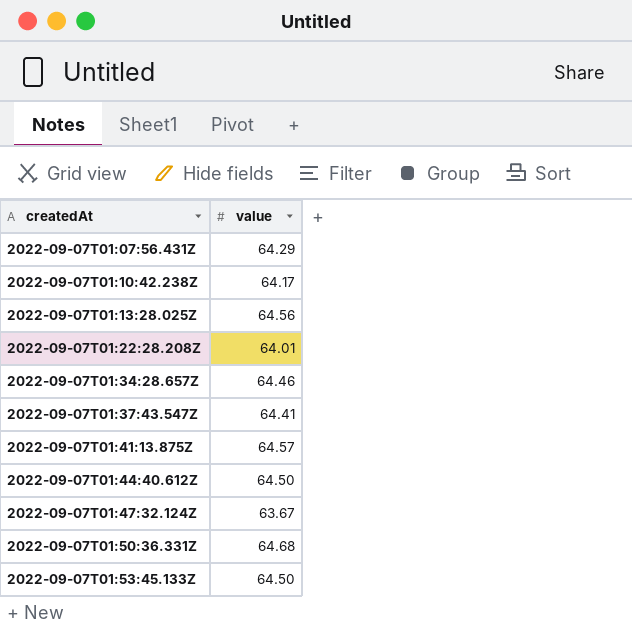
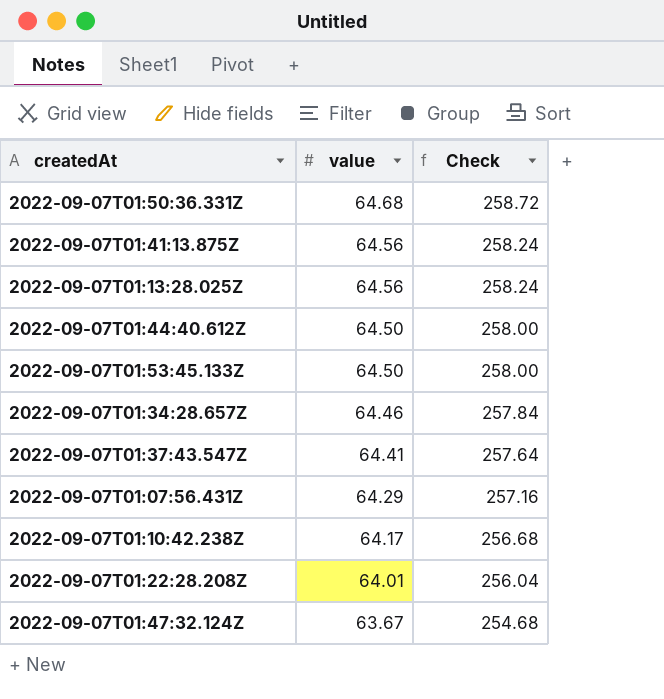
row order: createdAt ascending -> value descending
column Check | formula: none -> [value] * 4
2022-09-07T01:41:13.875Z | value: 64.57 -> 64.56

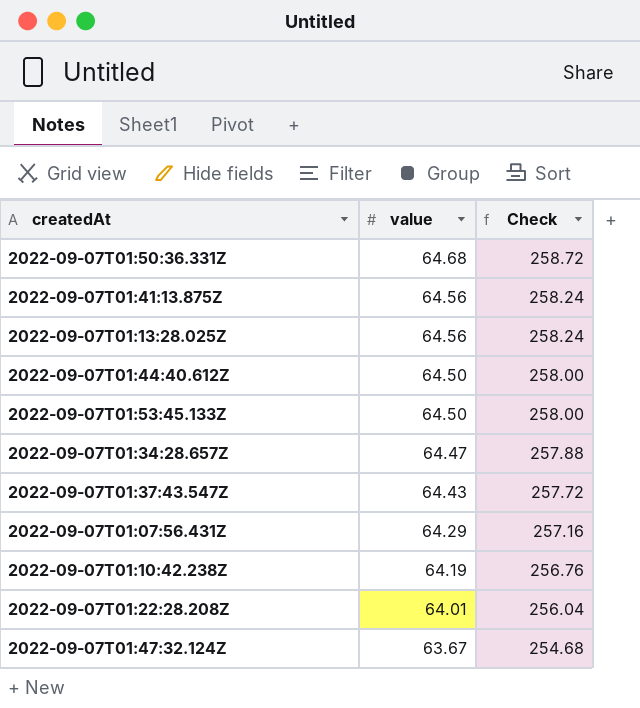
2022-09-07T01:34:28.657Z | value: 64.46 -> 64.47
2022-09-07T01:34:28.657Z | Check: 257.84 -> 257.88
2022-09-07T01:37:43.547Z | value: 64.41 -> 64.43
2022-09-07T01:37:43.547Z | Check: 257.64 -> 257.72
2022-09-07T01:10:42.238Z | value: 64.17 -> 64.19
2022-09-07T01:10:42.238Z | Check: 256.68 -> 256.76

